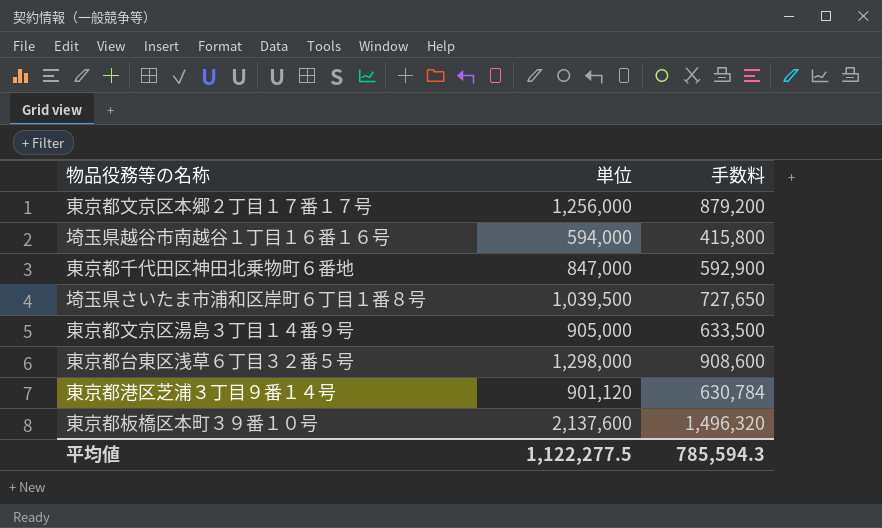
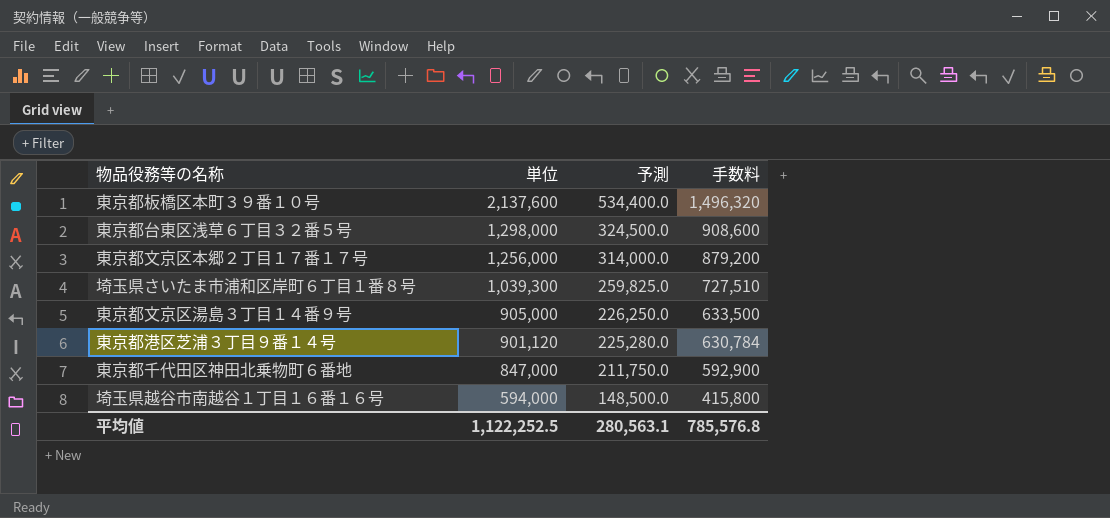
row order: none -> 単位 descending
column 予測 | formula: none -> [単位] * 0.25
埼玉県さいたま市浦和区岸町６丁目１番８号 | 単位: 1,039,500 -> 1,039,300
埼玉県さいたま市浦和区岸町６丁目１番８号 | 手数料: 727,650 -> 727,510
平均値 | 単位: 1,122,277.5 -> 1,122,252.5
平均値 | 手数料: 785,594.3 -> 785,576.8

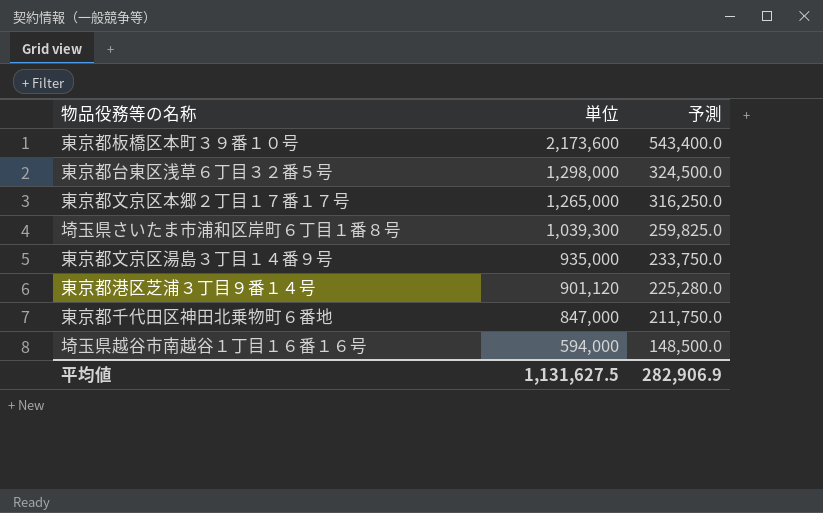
column 手数料 | formula: [単位] * 0.7 -> none
東京都板橋区本町３９番１０号 | 単位: 2,137,600 -> 2,173,600
東京都板橋区本町３９番１０号 | 予測: 534,400.0 -> 543,400.0
東京都文京区本郷２丁目１７番１７号 | 単位: 1,256,000 -> 1,265,000
東京都文京区本郷２丁目１７番１７号 | 予測: 314,000.0 -> 316,250.0
東京都文京区湯島３丁目１４番９号 | 単位: 905,000 -> 935,000
東京都文京区湯島３丁目１４番９号 | 予測: 226,250.0 -> 233,750.0
平均値 | 単位: 1,122,252.5 -> 1,131,627.5
平均値 | 予測: 280,563.1 -> 282,906.9

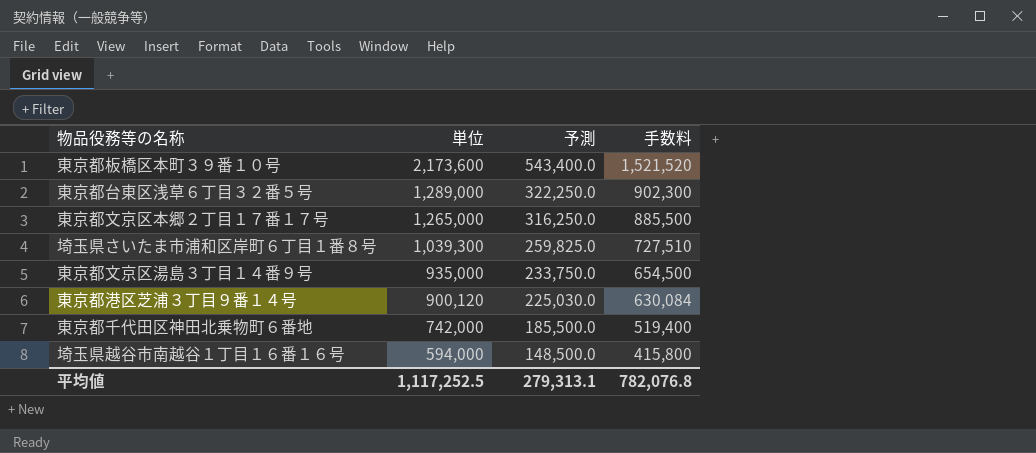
column 手数料 | formula: none -> [単位] * 0.7
東京都台東区浅草６丁目３２番５号 | 単位: 1,298,000 -> 1,289,000
東京都台東区浅草６丁目３２番５号 | 予測: 324,500.0 -> 322,250.0
東京都港区芝浦３丁目９番１４号 | 単位: 901,120 -> 900,120
東京都港区芝浦３丁目９番１４号 | 予測: 225,280.0 -> 225,030.0
東京都千代田区神田北乗物町６番地 | 単位: 847,000 -> 742,000
東京都千代田区神田北乗物町６番地 | 予測: 211,750.0 -> 185,500.0
平均値 | 単位: 1,131,627.5 -> 1,117,252.5
平均値 | 予測: 282,906.9 -> 279,313.1

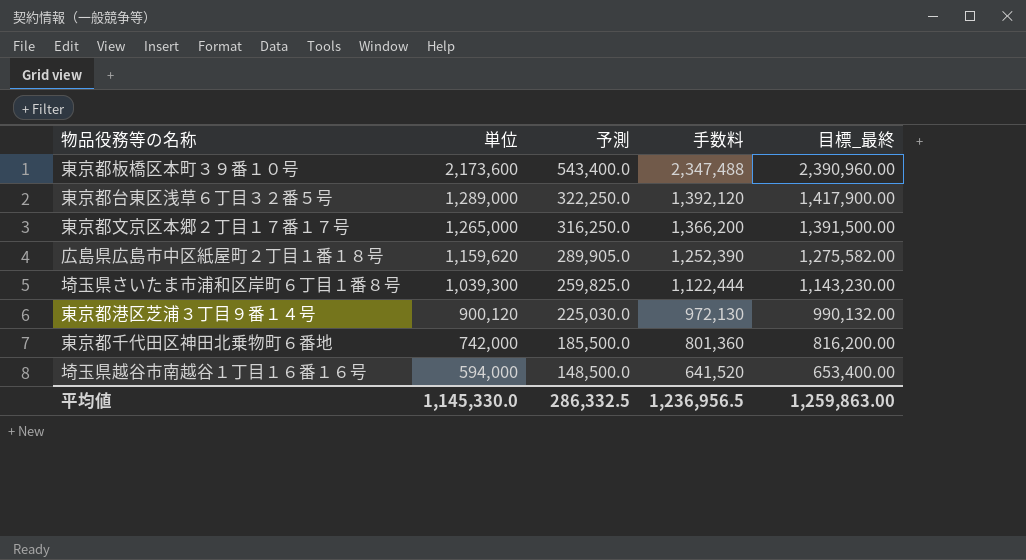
column 手数料 | formula: [単位] * 0.7 -> [単位] * 1.08
column 目標_最終 | formula: none -> [単位] * 1.1
row 東京都文京区湯島３丁目１４番９号: 935,000 | 233,750.0 | 654,500 -> none
row 広島県広島市中区紙屋町２丁目１番１８号: none -> 1,159,620 | 289,905.0 | 1,252,390 | 1,275,582.00
平均値 | 単位: 1,117,252.5 -> 1,145,330.0
平均値 | 予測: 279,313.1 -> 286,332.5
平均値 | 手数料: 782,076.8 -> 1,236,956.5

